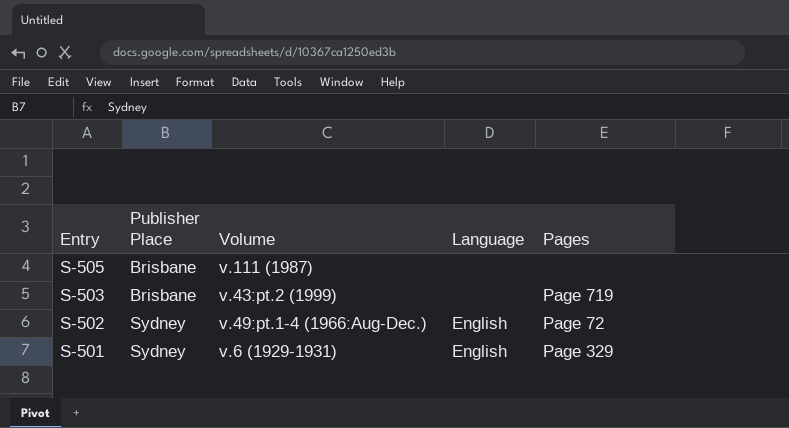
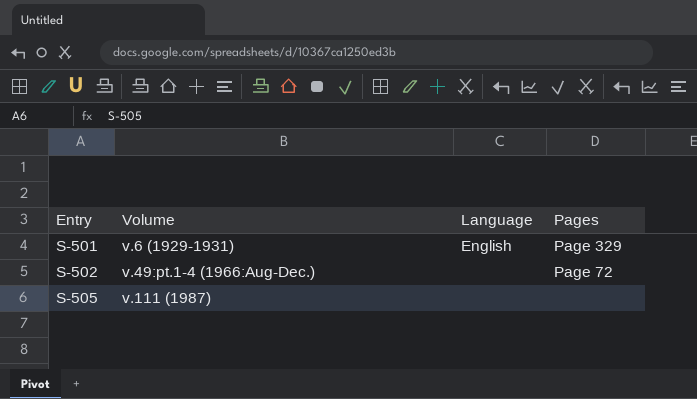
row order: Entry descending -> Entry ascending
column Publisher Place | position: 2 -> none
row S-503: Brisbane | v.43:pt.2 (1999) | none | Page 719 -> none
S-502 | Language: English -> none

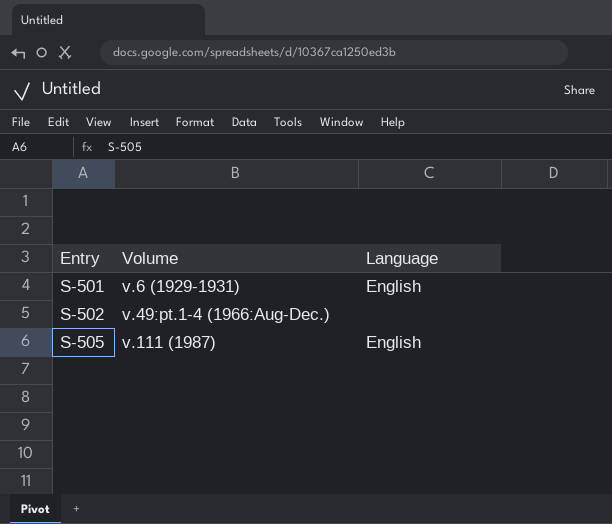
column Pages | position: 4 -> none
S-505 | Language: none -> English

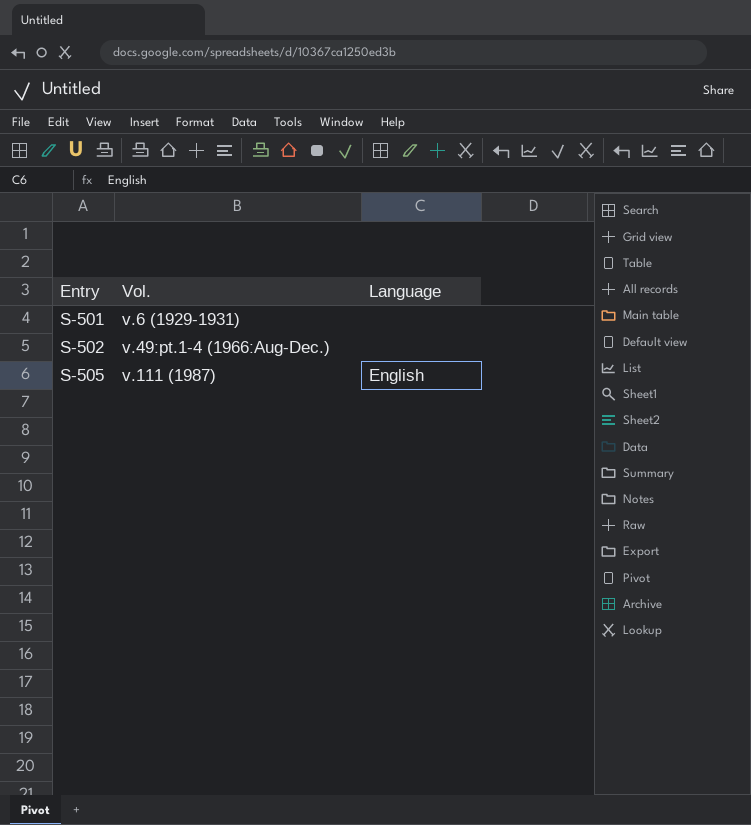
column name: Volume -> Vol.
S-501 | Language: English -> none

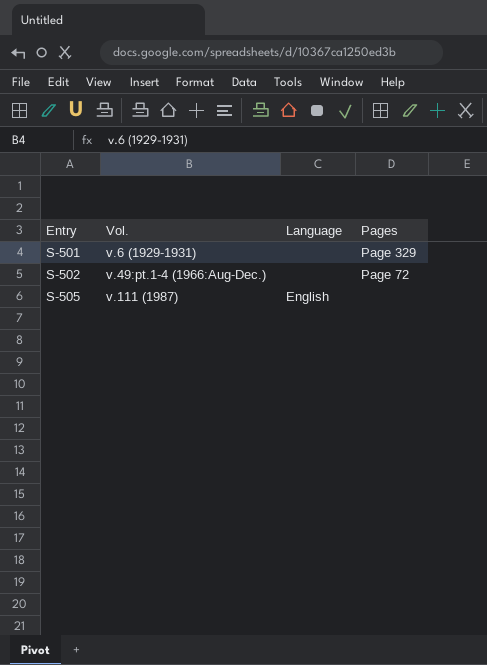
column Pages | position: none -> 4

